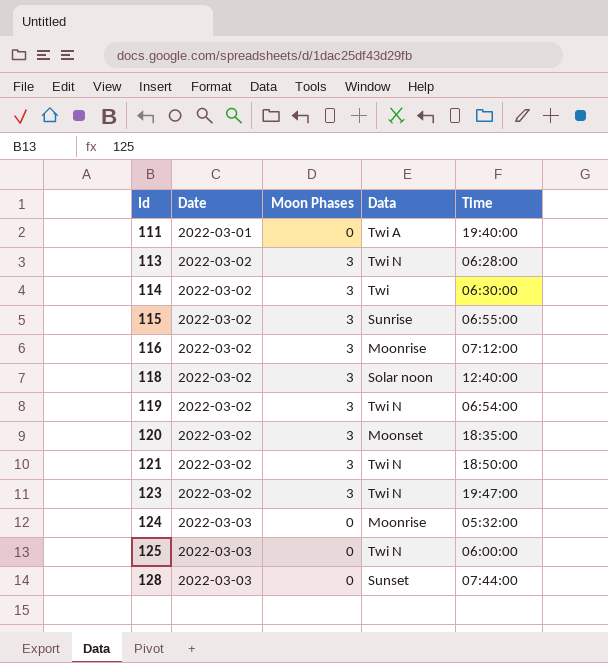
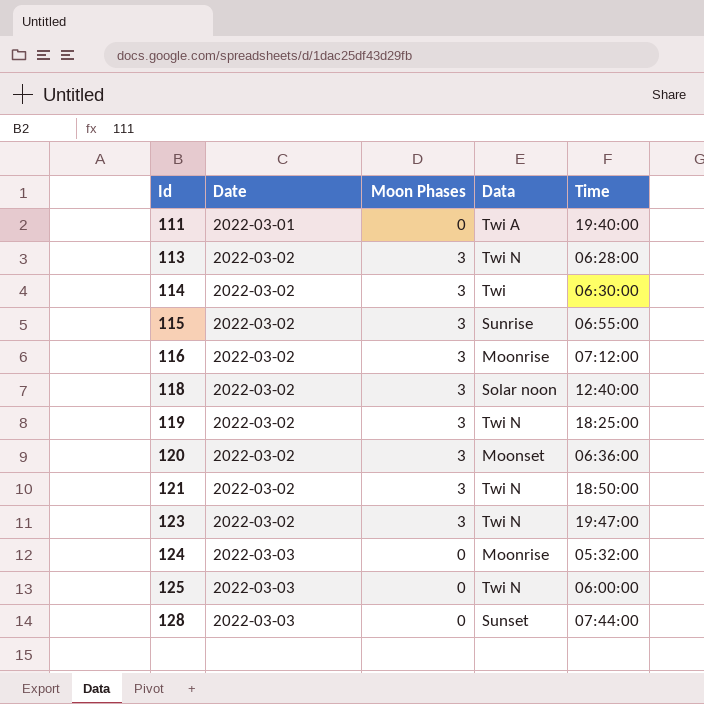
119 | Time: 06:54:00 -> 18:25:00
120 | Time: 18:35:00 -> 06:36:00

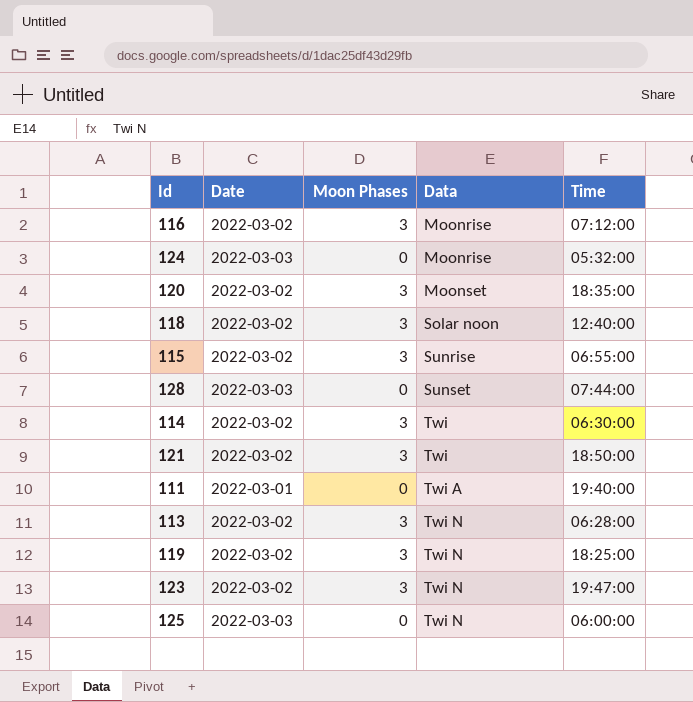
row order: Id ascending -> Data ascending
120 | Time: 06:36:00 -> 18:35:00
121 | Data: Twi N -> Twi

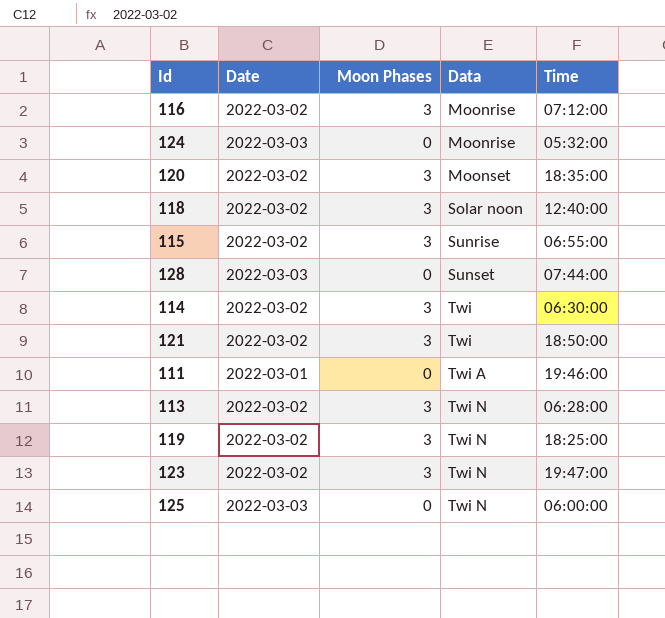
111 | Time: 19:40:00 -> 19:46:00

